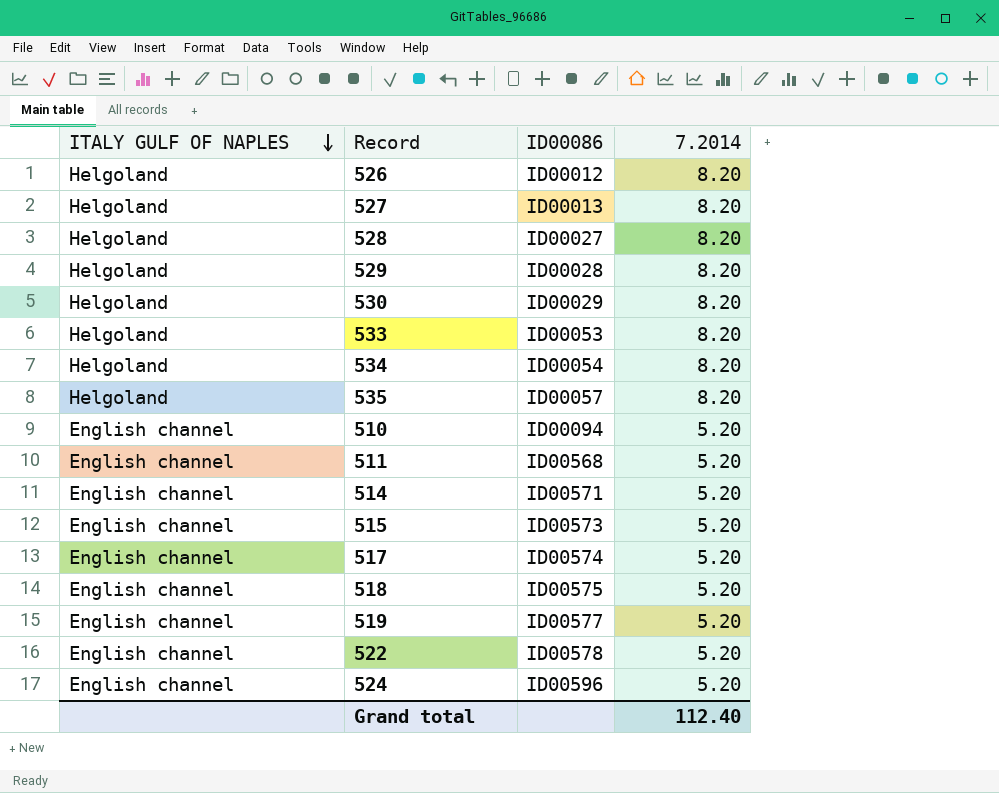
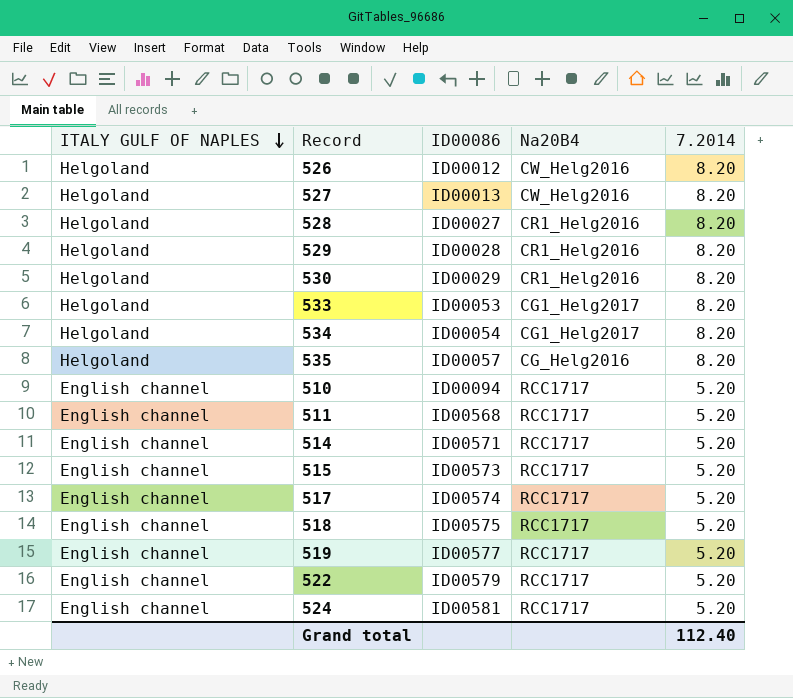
column Na20B4 | position: none -> 4
522 | ID00086: ID00578 -> ID00579
524 | ID00086: ID00596 -> ID00581

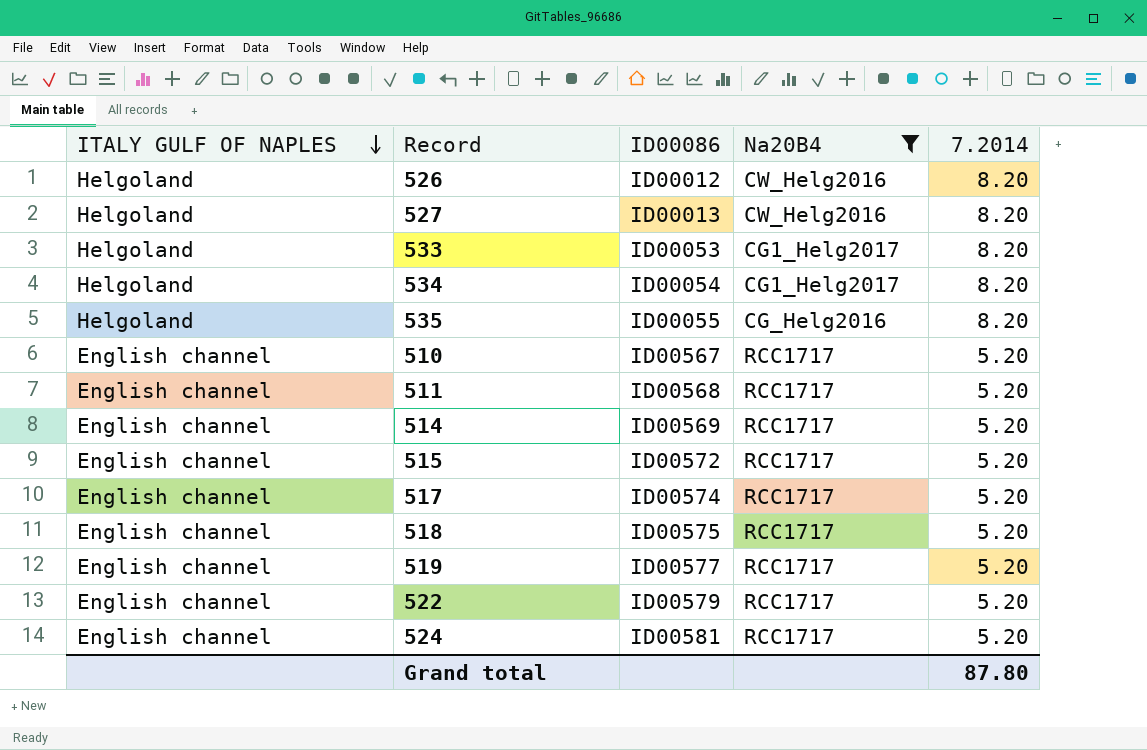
filter: none -> Na20B4 != CR1_Helg2016
535 | ID00086: ID00057 -> ID00055
510 | ID00086: ID00094 -> ID00567
514 | ID00086: ID00571 -> ID00569
515 | ID00086: ID00573 -> ID00572
Grand total | 7.2014: 112.40 -> 87.80

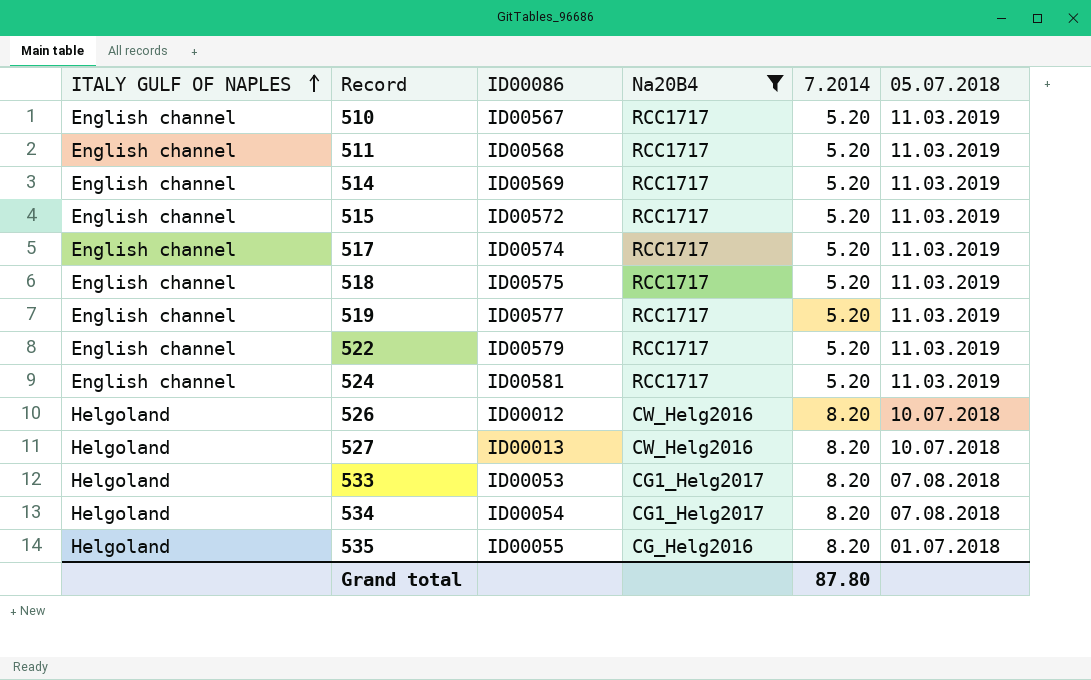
row order: ITALY GULF OF NAPLES descending -> ITALY GULF OF NAPLES ascending
column 05.07.2018 | position: none -> 6

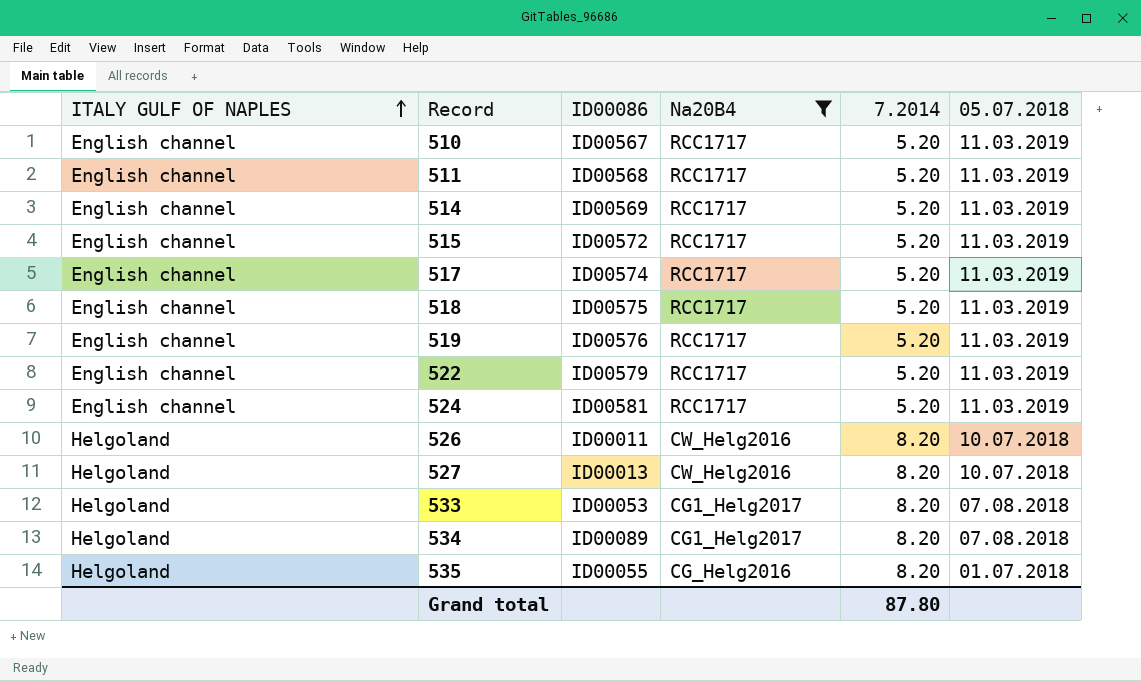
519 | ID00086: ID00577 -> ID00576
526 | ID00086: ID00012 -> ID00011
534 | ID00086: ID00054 -> ID00089

